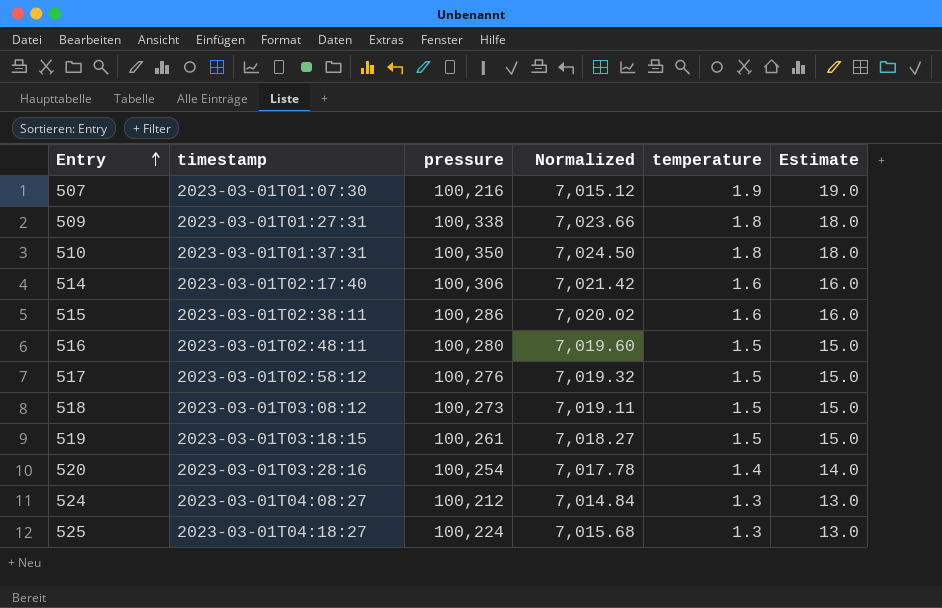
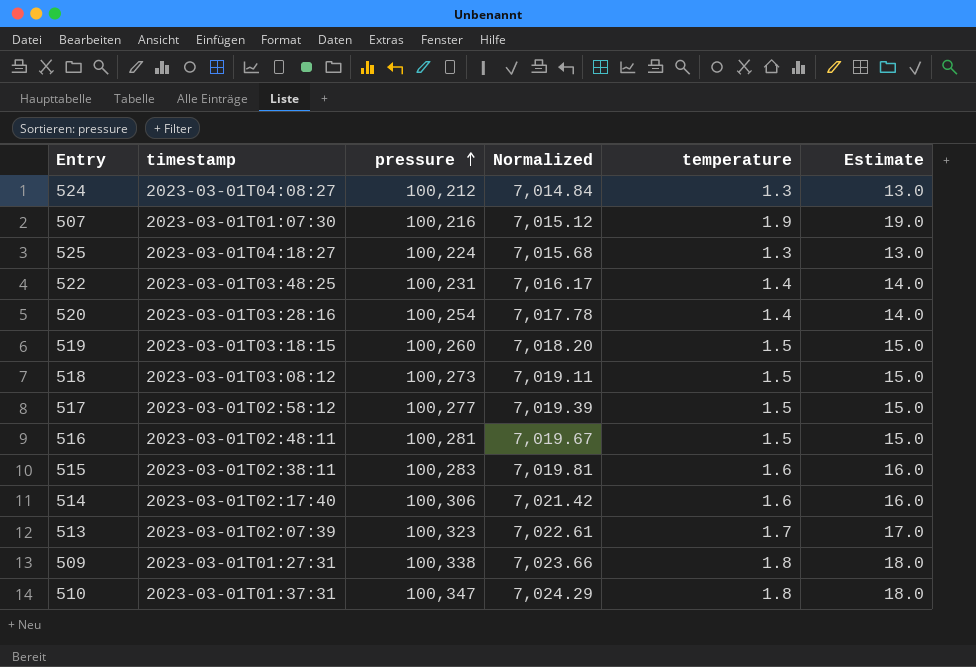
row order: Entry ascending -> pressure ascending
row 522: none -> 2023-03-01T03:48:25 | 100,231 | 7,016.17 | 1.4 | 14.0
519 | pressure: 100,261 -> 100,260
519 | Normalized: 7,018.27 -> 7,018.20
517 | pressure: 100,276 -> 100,277
517 | Normalized: 7,019.32 -> 7,019.39
516 | pressure: 100,280 -> 100,281
516 | Normalized: 7,019.60 -> 7,019.67
515 | pressure: 100,286 -> 100,283
515 | Normalized: 7,020.02 -> 7,019.81
row 513: none -> 2023-03-01T02:07:39 | 100,323 | 7,022.61 | 1.7 | 17.0
510 | pressure: 100,350 -> 100,347
510 | Normalized: 7,024.50 -> 7,024.29

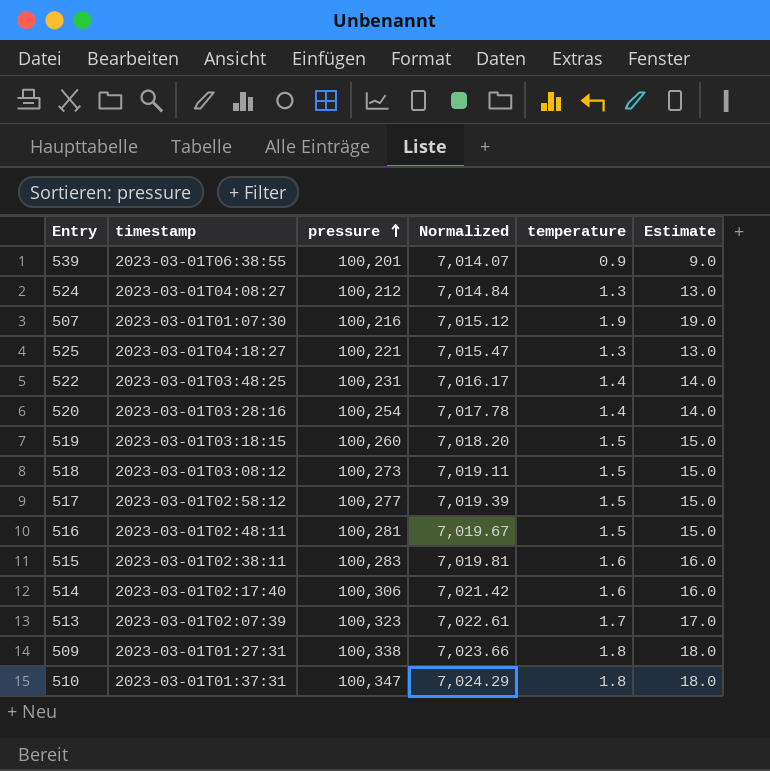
row 539: none -> 2023-03-01T06:38:55 | 100,201 | 7,014.07 | 0.9 | 9.0
525 | pressure: 100,224 -> 100,221
525 | Normalized: 7,015.68 -> 7,015.47

